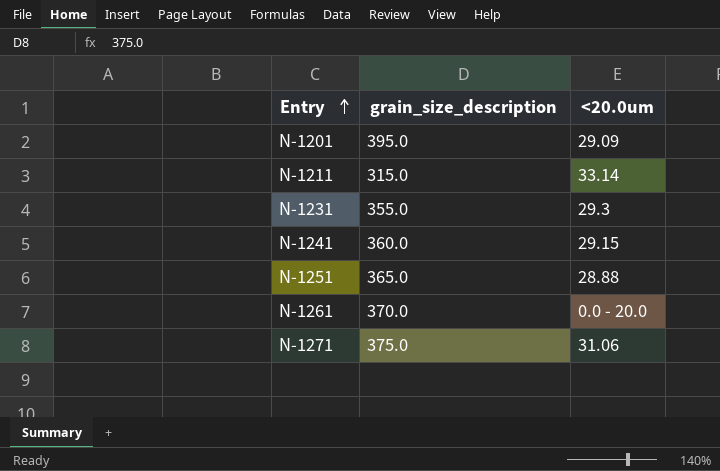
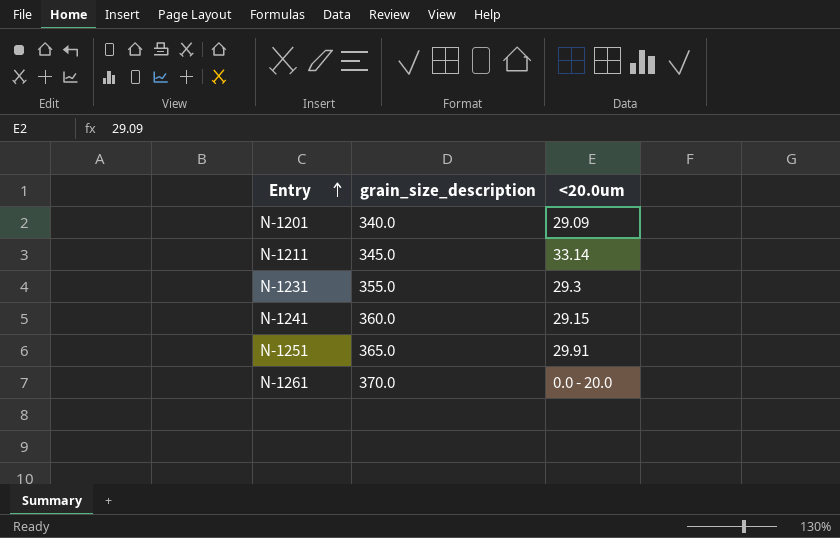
row N-1271: 375.0 | 31.06 -> none
N-1201 | grain_size_description: 395.0 -> 340.0
N-1211 | grain_size_description: 315.0 -> 345.0
N-1251 | <20.0um: 28.88 -> 29.91

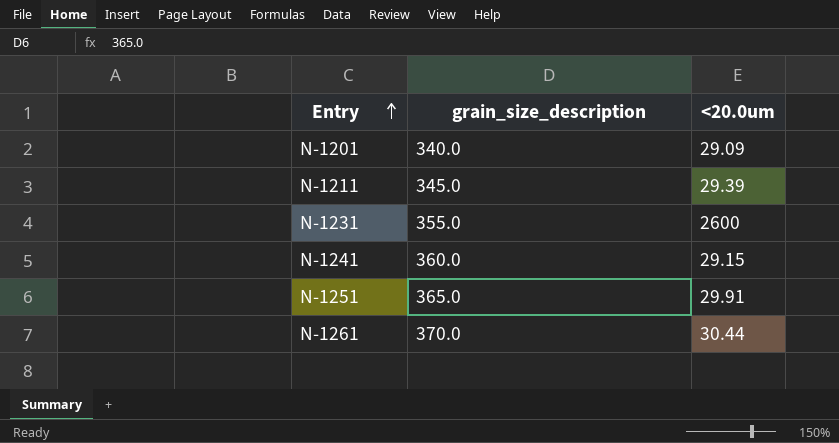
N-1211 | <20.0um: 33.14 -> 29.39
N-1231 | <20.0um: 29.3 -> 2600
N-1261 | <20.0um: 0.0 - 20.0 -> 30.44

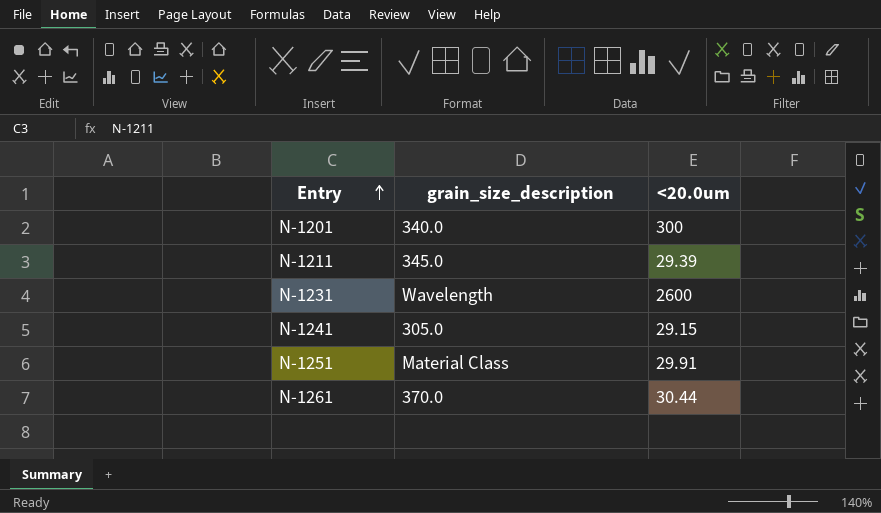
N-1201 | <20.0um: 29.09 -> 300
N-1231 | grain_size_description: 355.0 -> Wavelength
N-1241 | grain_size_description: 360.0 -> 305.0
N-1251 | grain_size_description: 365.0 -> Material Class

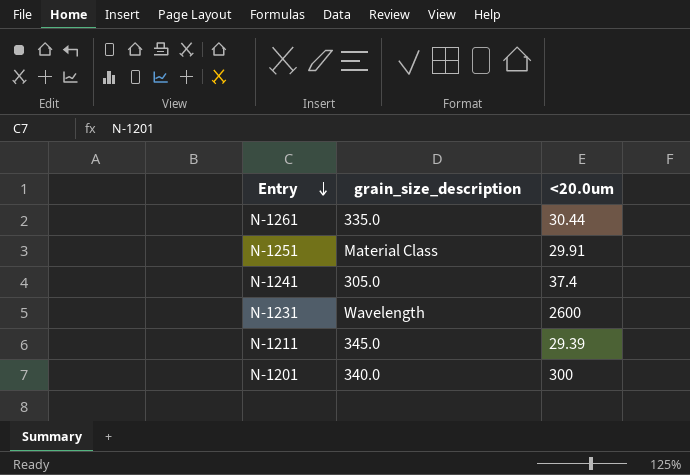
row order: Entry ascending -> Entry descending
N-1261 | grain_size_description: 370.0 -> 335.0
N-1241 | <20.0um: 29.15 -> 37.4

